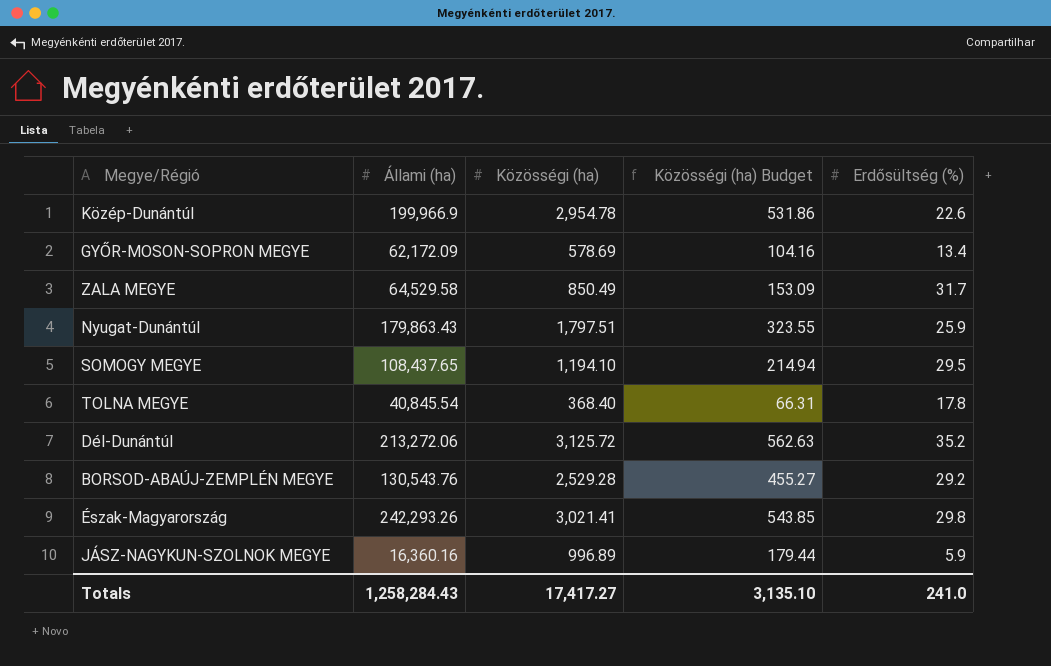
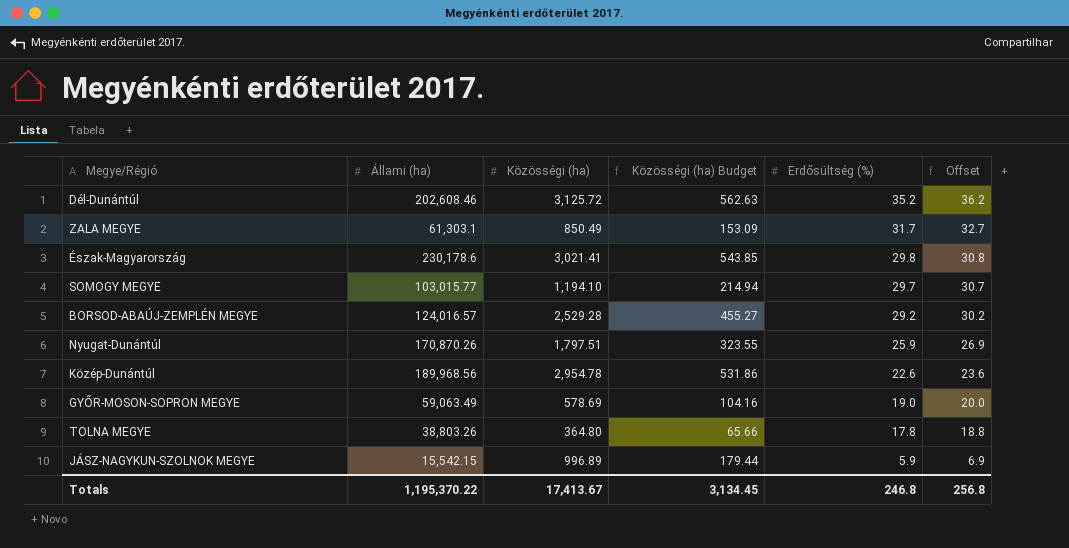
row order: none -> Erdősültség (%) descending
column Offset | formula: none -> [Erdősültség (%)] + 1
Dél-Dunántúl | Állami (ha): 213,272.06 -> 202,608.46
ZALA MEGYE | Állami (ha): 64,529.58 -> 61,303.1
Észak-Magyarország | Állami (ha): 242,293.26 -> 230,178.6
SOMOGY MEGYE | Állami (ha): 108,437.65 -> 103,015.77
SOMOGY MEGYE | Erdősültség (%): 29.5 -> 29.7
BORSOD-ABAÚJ-ZEMPLÉN MEGYE | Állami (ha): 130,543.76 -> 124,016.57
Nyugat-Dunántúl | Állami (ha): 179,863.43 -> 170,870.26
Közép-Dunántúl | Állami (ha): 199,966.9 -> 189,968.56
GYŐR-MOSON-SOPRON MEGYE | Állami (ha): 62,172.09 -> 59,063.49
GYŐR-MOSON-SOPRON MEGYE | Erdősültség (%): 13.4 -> 19.0
TOLNA MEGYE | Állami (ha): 40,845.54 -> 38,803.26
TOLNA MEGYE | Közösségi (ha): 368.40 -> 364.80
TOLNA MEGYE | Közösségi (ha) Budget: 66.31 -> 65.66
JÁSZ-NAGYKUN-SZOLNOK MEGYE | Állami (ha): 16,360.16 -> 15,542.15
Totals | Állami (ha): 1,258,284.43 -> 1,195,370.22
Totals | Közösségi (ha): 17,417.27 -> 17,413.67
Totals | Közösségi (ha) Budget: 3,135.10 -> 3,134.45
Totals | Erdősültség (%): 241.0 -> 246.8

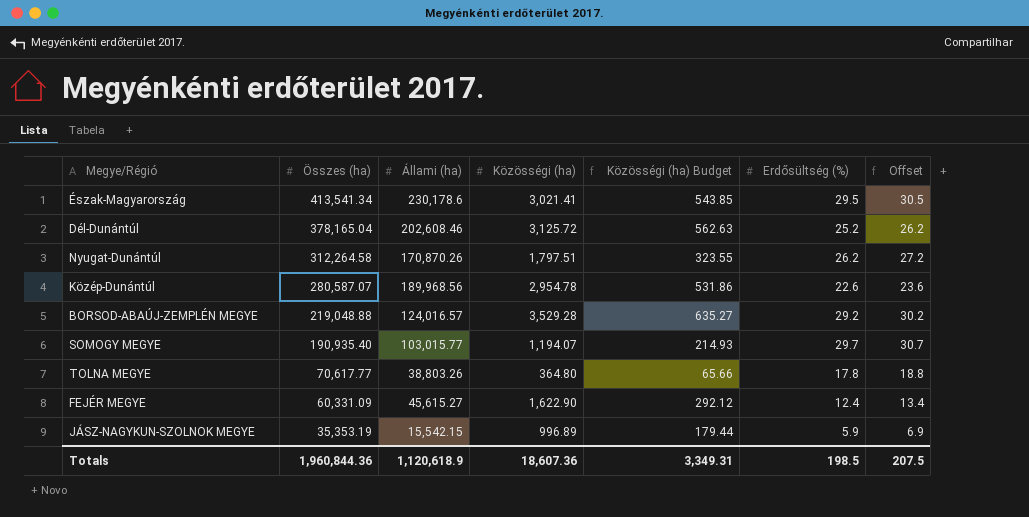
row order: Erdősültség (%) descending -> Összes (ha) descending
column Összes (ha) | position: none -> 2
row ZALA MEGYE: 61,303.1 | 850.49 | 153.09 | 31.7 | 32.7 -> none
row GYŐR-MOSON-SOPRON MEGYE: 59,063.49 | 578.69 | 104.16 | 19.0 | 20.0 -> none
Észak-Magyarország | Erdősültség (%): 29.8 -> 29.5
Észak-Magyarország | Offset: 30.8 -> 30.5
Dél-Dunántúl | Erdősültség (%): 35.2 -> 25.2
Dél-Dunántúl | Offset: 36.2 -> 26.2
Nyugat-Dunántúl | Erdősültség (%): 25.9 -> 26.2
Nyugat-Dunántúl | Offset: 26.9 -> 27.2
BORSOD-ABAÚJ-ZEMPLÉN MEGYE | Közösségi (ha): 2,529.28 -> 3,529.28
BORSOD-ABAÚJ-ZEMPLÉN MEGYE | Közösségi (ha) Budget: 455.27 -> 635.27
SOMOGY MEGYE | Közösségi (ha): 1,194.10 -> 1,194.07
SOMOGY MEGYE | Közösségi (ha) Budget: 214.94 -> 214.93
row FEJÉR MEGYE: none -> 60,331.09 | 45,615.27 | 1,622.90 | 292.12 | 12.4 | 13.4
Totals | Állami (ha): 1,195,370.22 -> 1,120,618.9
Totals | Közösségi (ha): 17,413.67 -> 18,607.36
Totals | Közösségi (ha) Budget: 3,134.45 -> 3,349.31
Totals | Erdősültség (%): 246.8 -> 198.5
Totals | Offset: 256.8 -> 207.5

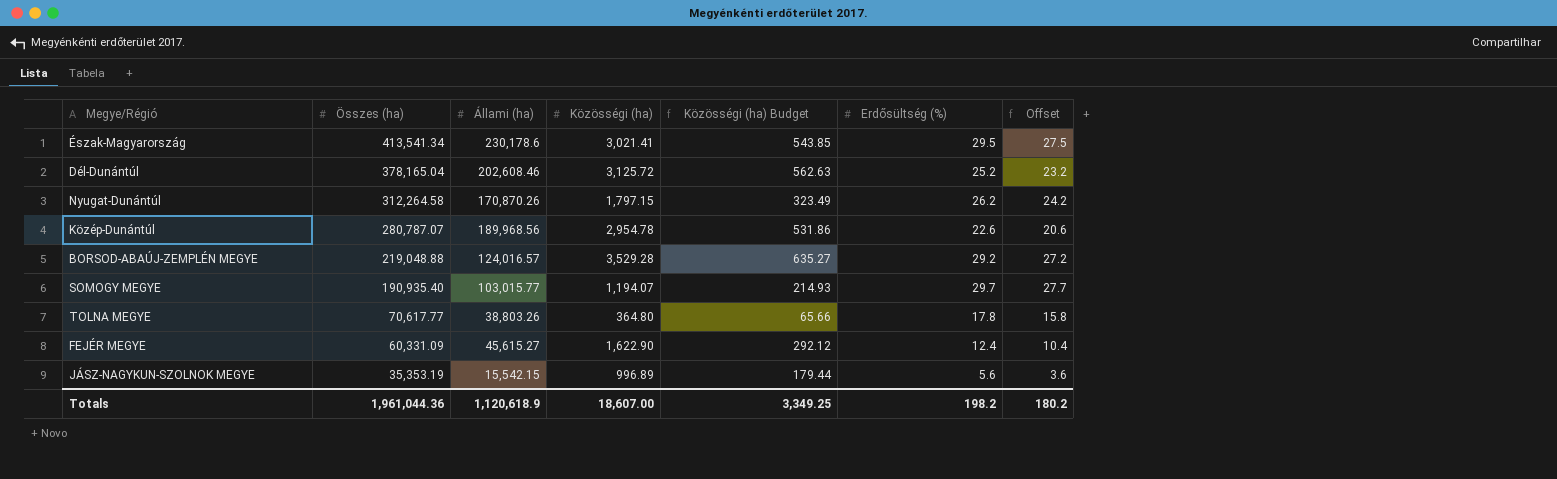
column Offset | formula: [Erdősültség (%)] + 1 -> [Erdősültség (%)] - 2
Nyugat-Dunántúl | Közösségi (ha): 1,797.51 -> 1,797.15
Nyugat-Dunántúl | Közösségi (ha) Budget: 323.55 -> 323.49
Közép-Dunántúl | Összes (ha): 280,587.07 -> 280,787.07
JÁSZ-NAGYKUN-SZOLNOK MEGYE | Erdősültség (%): 5.9 -> 5.6
Totals | Összes (ha): 1,960,844.36 -> 1,961,044.36
Totals | Közösségi (ha): 18,607.36 -> 18,607.00
Totals | Közösségi (ha) Budget: 3,349.31 -> 3,349.25
Totals | Erdősültség (%): 198.5 -> 198.2
Totals | Offset: 207.5 -> 180.2

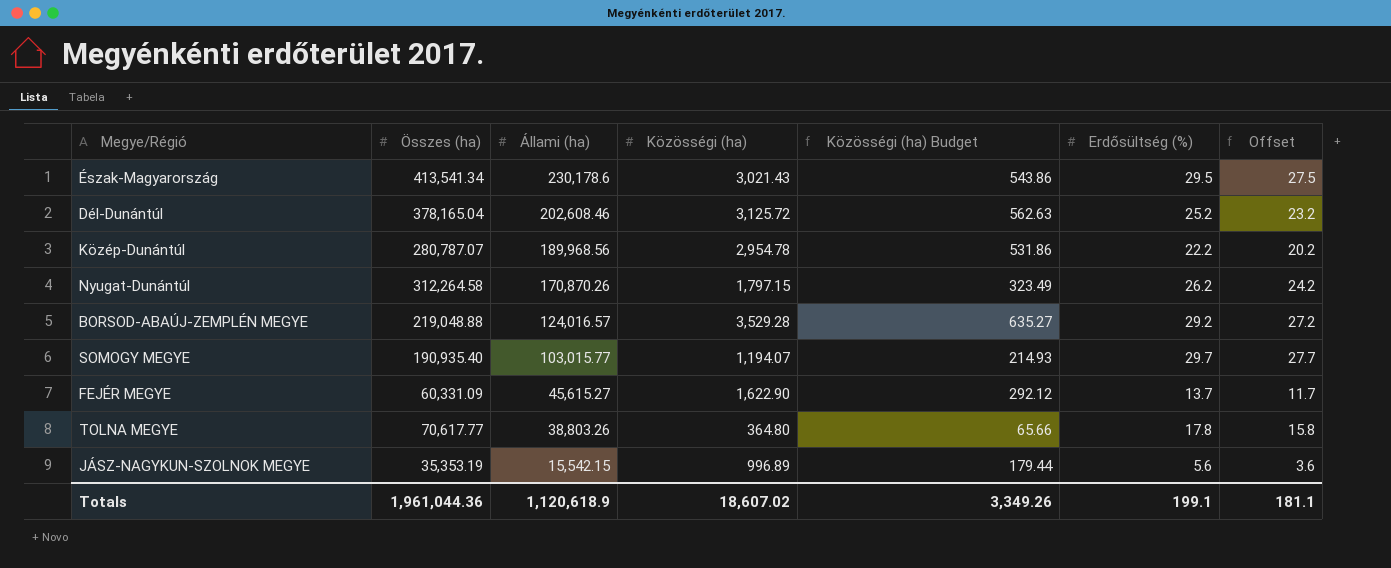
row order: Összes (ha) descending -> Állami (ha) descending
Észak-Magyarország | Közösségi (ha): 3,021.41 -> 3,021.43
Észak-Magyarország | Közösségi (ha) Budget: 543.85 -> 543.86
Közép-Dunántúl | Erdősültség (%): 22.6 -> 22.2
Közép-Dunántúl | Offset: 20.6 -> 20.2
FEJÉR MEGYE | Erdősültség (%): 12.4 -> 13.7
FEJÉR MEGYE | Offset: 10.4 -> 11.7
Totals | Közösségi (ha): 18,607.00 -> 18,607.02
Totals | Közösségi (ha) Budget: 3,349.25 -> 3,349.26
Totals | Erdősültség (%): 198.2 -> 199.1
Totals | Offset: 180.2 -> 181.1

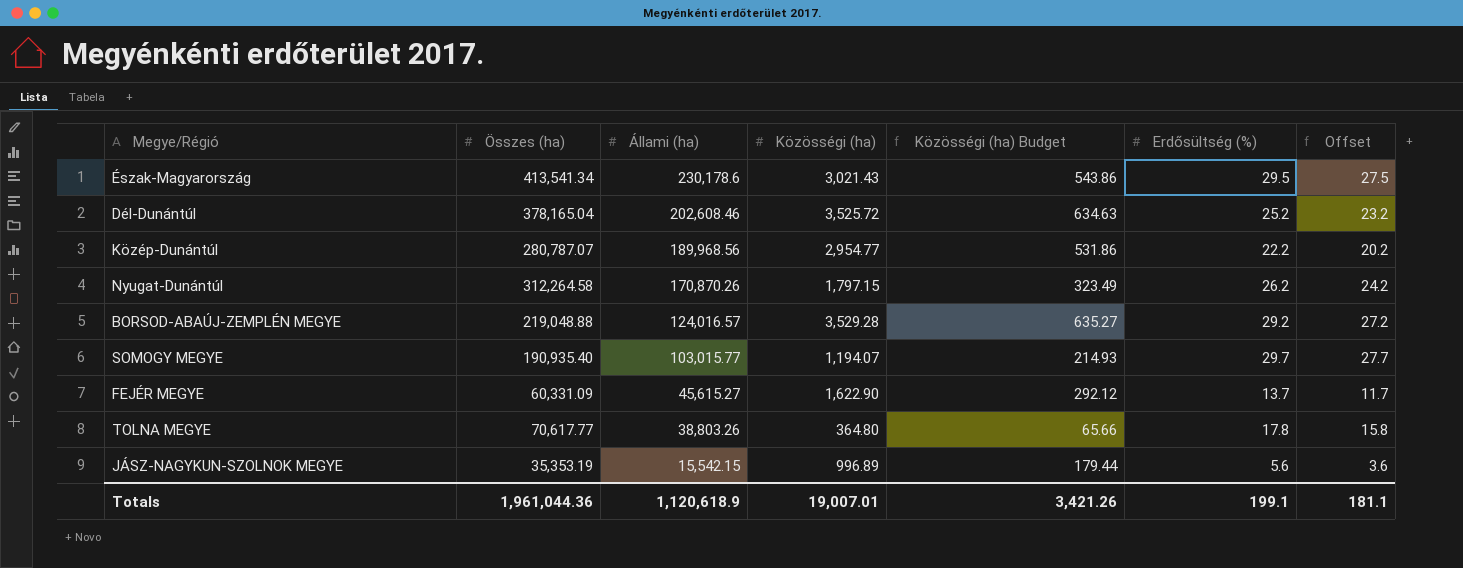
Dél-Dunántúl | Közösségi (ha): 3,125.72 -> 3,525.72
Dél-Dunántúl | Közösségi (ha) Budget: 562.63 -> 634.63
Közép-Dunántúl | Közösségi (ha): 2,954.78 -> 2,954.77
Totals | Közösségi (ha): 18,607.02 -> 19,007.01
Totals | Közösségi (ha) Budget: 3,349.26 -> 3,421.26

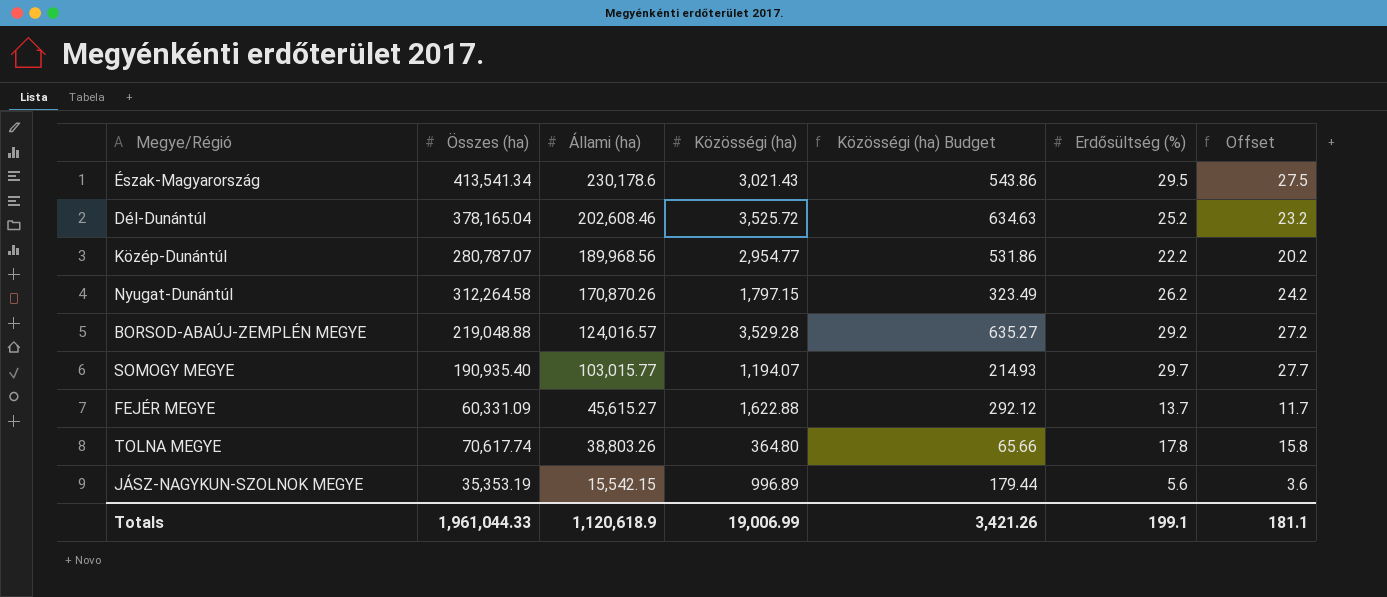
FEJÉR MEGYE | Közösségi (ha): 1,622.90 -> 1,622.88
TOLNA MEGYE | Összes (ha): 70,617.77 -> 70,617.74
Totals | Összes (ha): 1,961,044.36 -> 1,961,044.33
Totals | Közösségi (ha): 19,007.01 -> 19,006.99

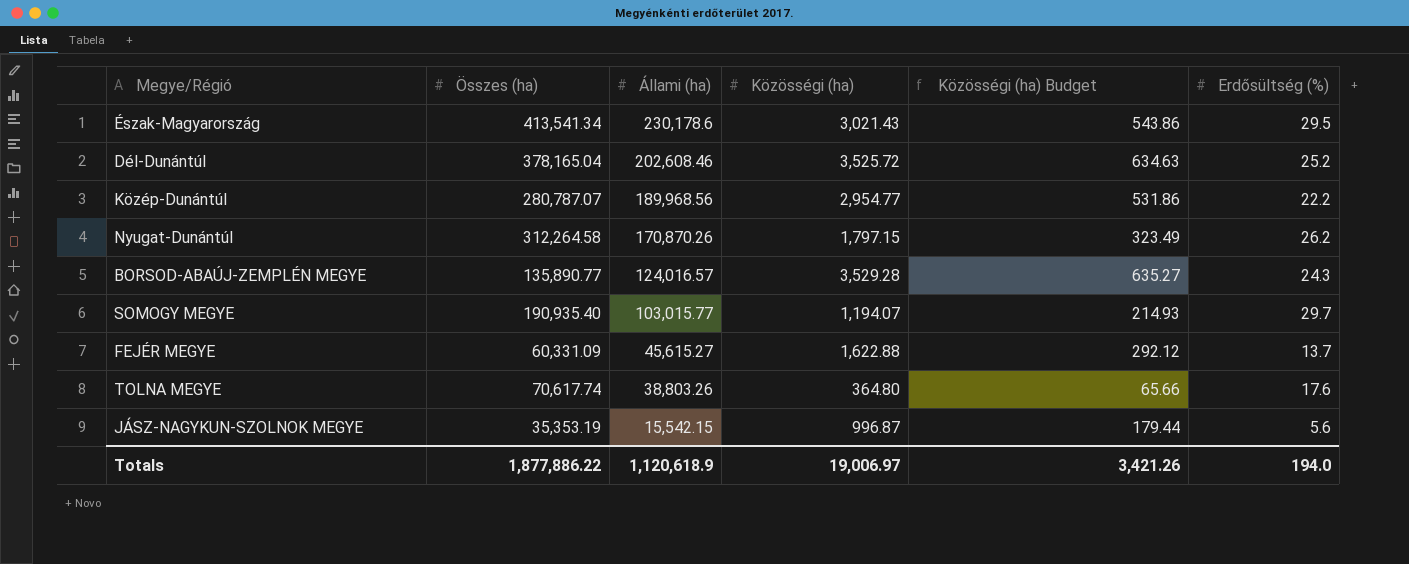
column Offset | formula: [Erdősültség (%)] - 2 -> none
BORSOD-ABAÚJ-ZEMPLÉN MEGYE | Összes (ha): 219,048.88 -> 135,890.77
BORSOD-ABAÚJ-ZEMPLÉN MEGYE | Erdősültség (%): 29.2 -> 24.3
TOLNA MEGYE | Erdősültség (%): 17.8 -> 17.6
JÁSZ-NAGYKUN-SZOLNOK MEGYE | Közösségi (ha): 996.89 -> 996.87
Totals | Összes (ha): 1,961,044.33 -> 1,877,886.22
Totals | Közösségi (ha): 19,006.99 -> 19,006.97
Totals | Erdősültség (%): 199.1 -> 194.0

